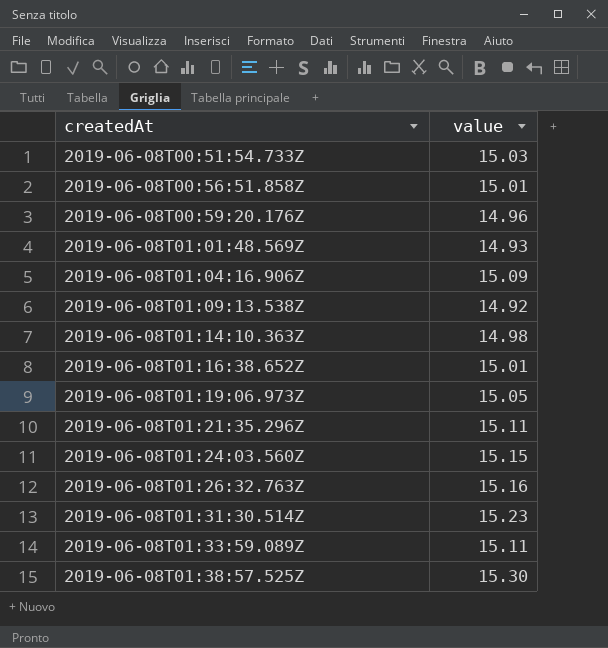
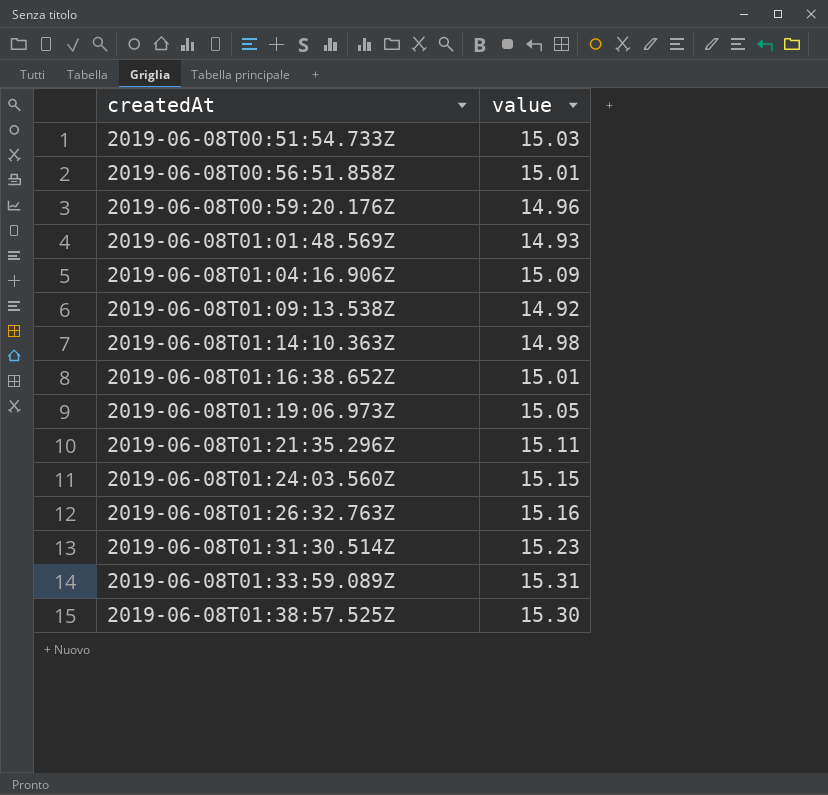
2019-06-08T01:33:59.089Z | value: 15.11 -> 15.31

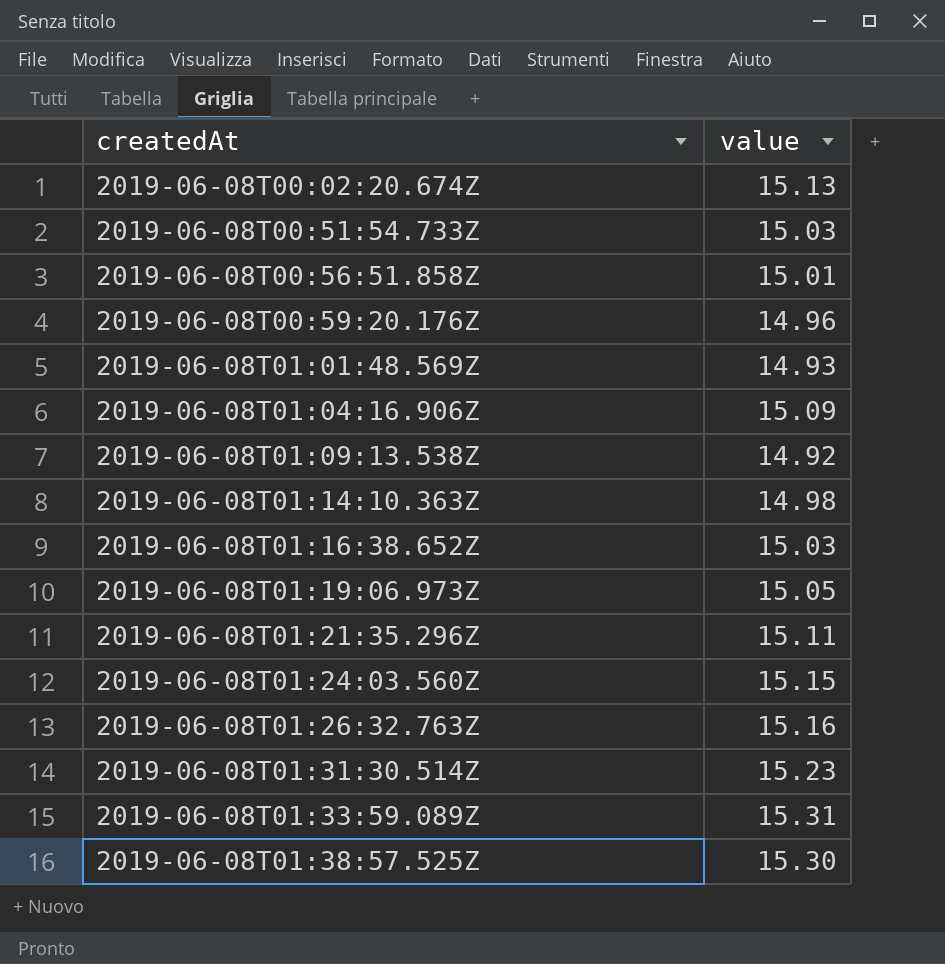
row 2019-06-08T00:02:20.674Z: none -> 15.13
2019-06-08T01:16:38.652Z | value: 15.01 -> 15.03

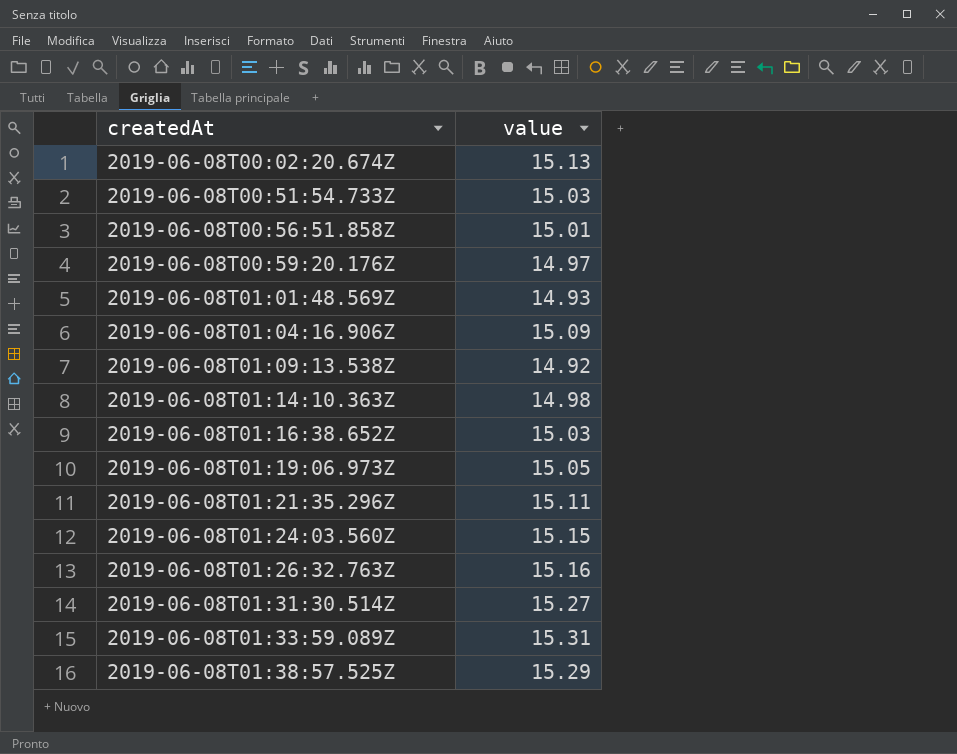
2019-06-08T00:59:20.176Z | value: 14.96 -> 14.97
2019-06-08T01:31:30.514Z | value: 15.23 -> 15.27
2019-06-08T01:38:57.525Z | value: 15.30 -> 15.29

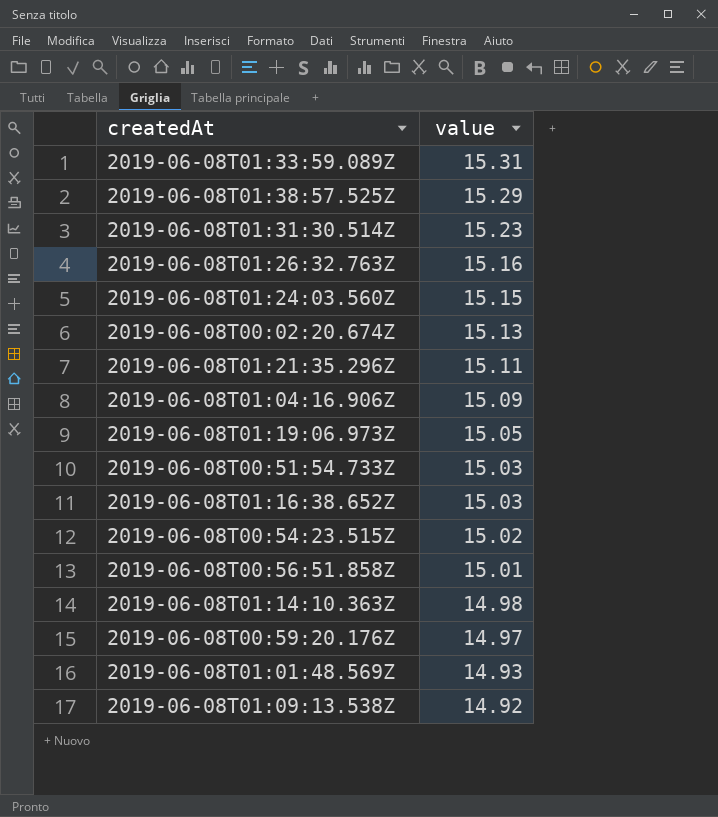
row order: createdAt ascending -> value descending
2019-06-08T01:31:30.514Z | value: 15.27 -> 15.23
row 2019-06-08T00:54:23.515Z: none -> 15.02

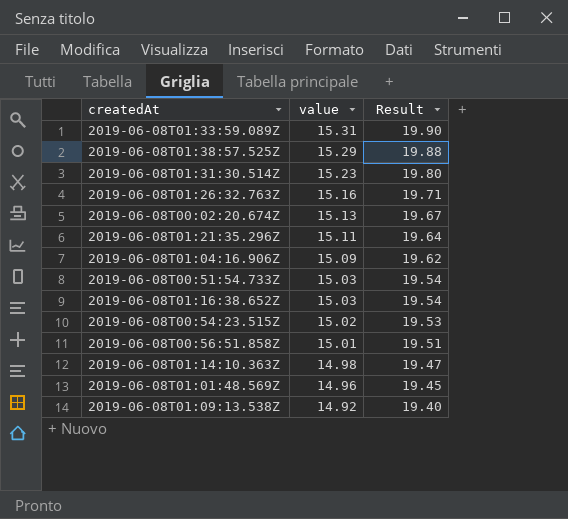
column Result | formula: none -> [value] * 1.3
row 2019-06-08T01:24:03.560Z: 15.15 -> none
row 2019-06-08T01:19:06.973Z: 15.05 -> none
row 2019-06-08T00:59:20.176Z: 14.97 -> none
2019-06-08T01:01:48.569Z | value: 14.93 -> 14.96

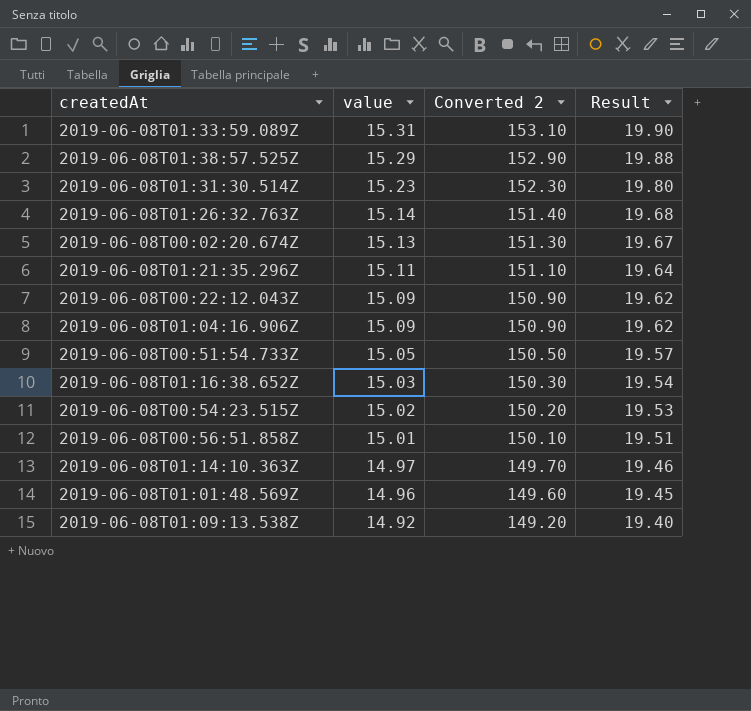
column Converted 2 | formula: none -> [value] * 10
2019-06-08T01:26:32.763Z | value: 15.16 -> 15.14
2019-06-08T01:26:32.763Z | Result: 19.71 -> 19.68
row 2019-06-08T00:22:12.043Z: none -> 15.09 | 150.90 | 19.62
2019-06-08T00:51:54.733Z | value: 15.03 -> 15.05
2019-06-08T00:51:54.733Z | Result: 19.54 -> 19.57
2019-06-08T01:14:10.363Z | value: 14.98 -> 14.97
2019-06-08T01:14:10.363Z | Result: 19.47 -> 19.46

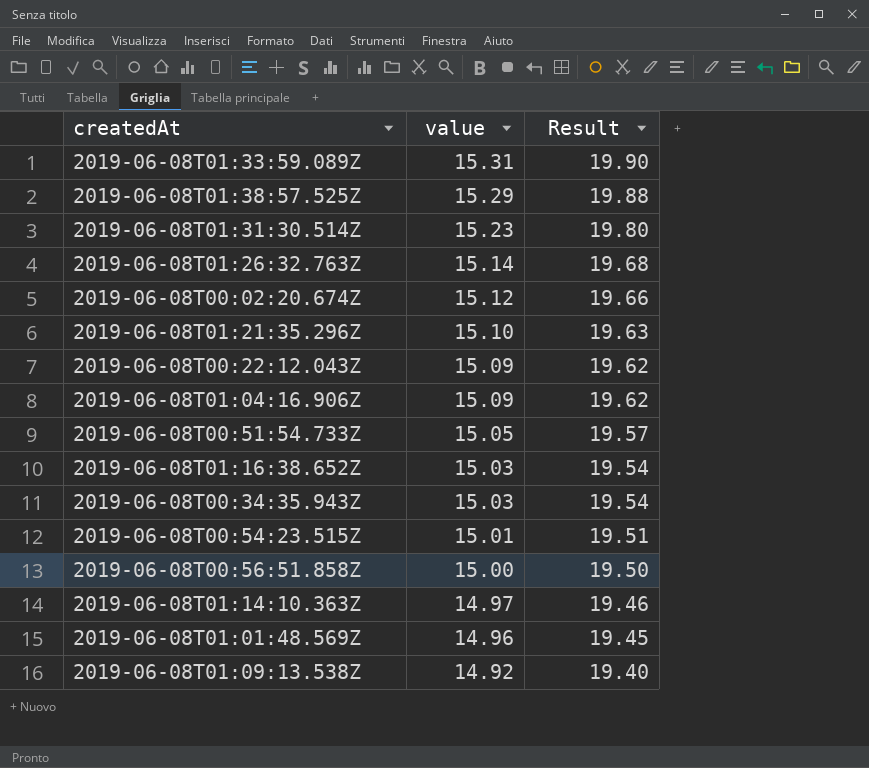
column Converted 2 | formula: [value] * 10 -> none
2019-06-08T00:02:20.674Z | value: 15.13 -> 15.12
2019-06-08T00:02:20.674Z | Result: 19.67 -> 19.66
2019-06-08T01:21:35.296Z | value: 15.11 -> 15.10
2019-06-08T01:21:35.296Z | Result: 19.64 -> 19.63
row 2019-06-08T00:34:35.943Z: none -> 15.03 | 19.54
2019-06-08T00:54:23.515Z | value: 15.02 -> 15.01
2019-06-08T00:54:23.515Z | Result: 19.53 -> 19.51
2019-06-08T00:56:51.858Z | value: 15.01 -> 15.00
2019-06-08T00:56:51.858Z | Result: 19.51 -> 19.50

